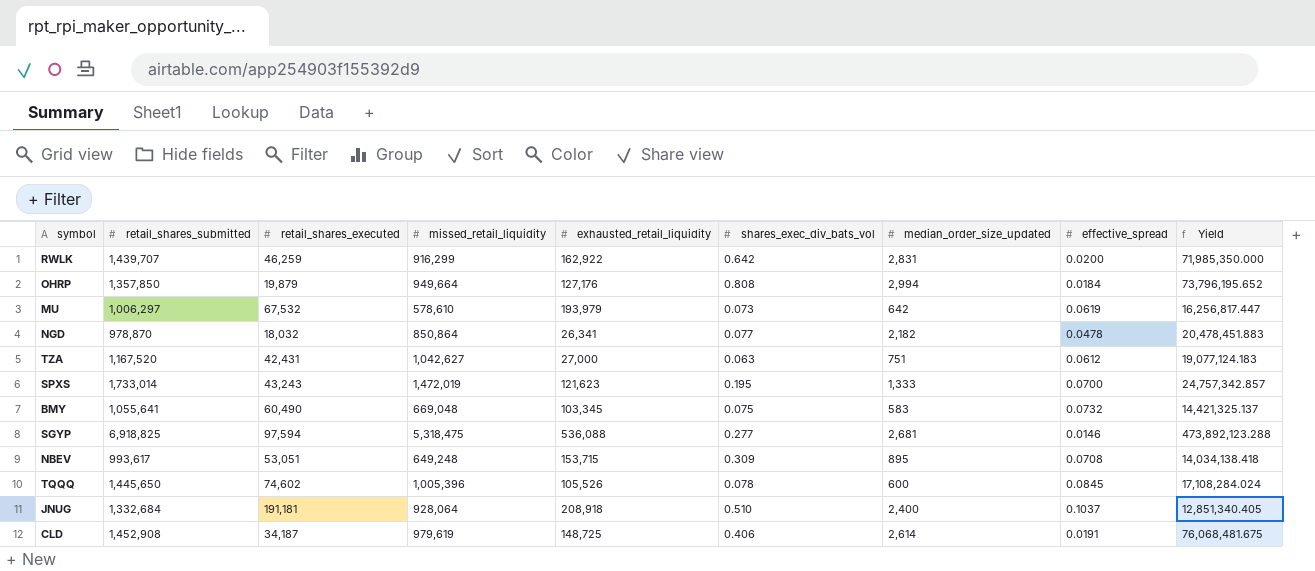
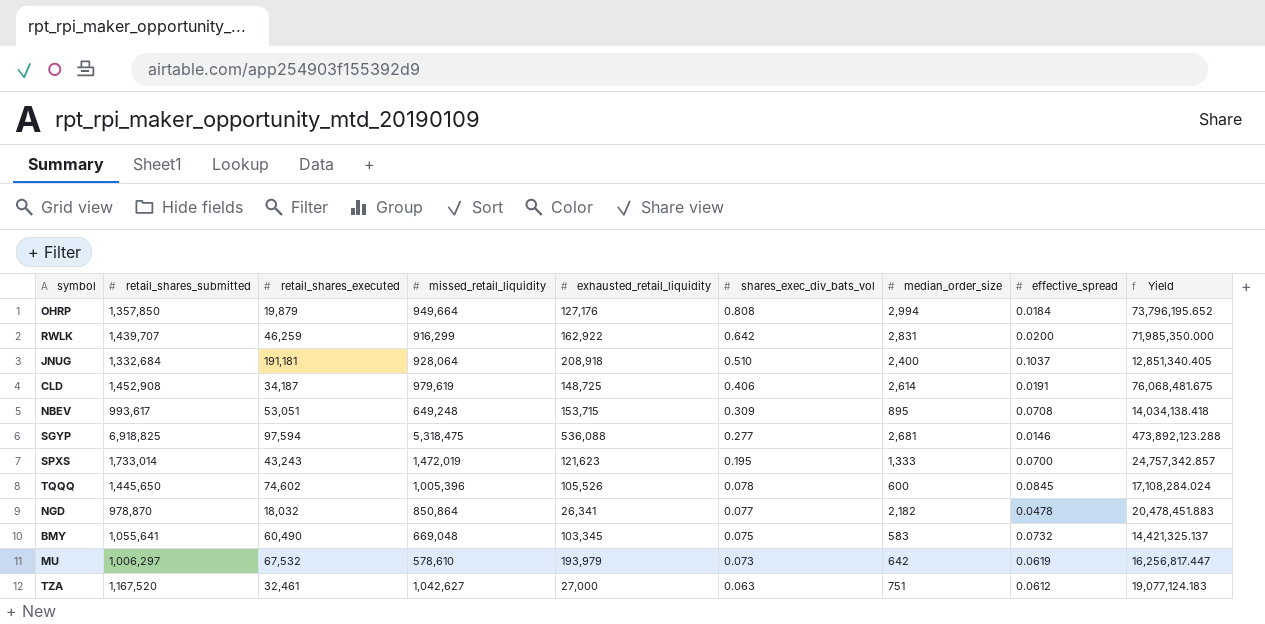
row order: none -> shares_exec_div_bats_vol descending
column name: median_order_size_updated -> median_order_size
TZA | retail_shares_executed: 42,431 -> 32,461

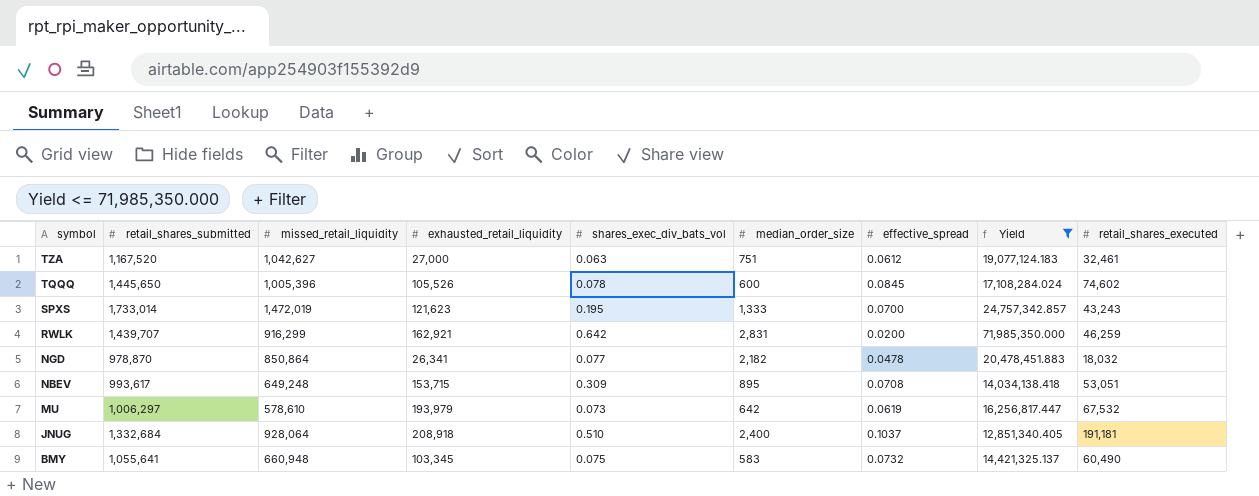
filter: none -> Yield <= 71,985,350.000
row order: shares_exec_div_bats_vol descending -> symbol descending
column retail_shares_executed | position: 3 -> 9
RWLK | exhausted_retail_liquidity: 162,922 -> 162,921
BMY | missed_retail_liquidity: 669,048 -> 660,948

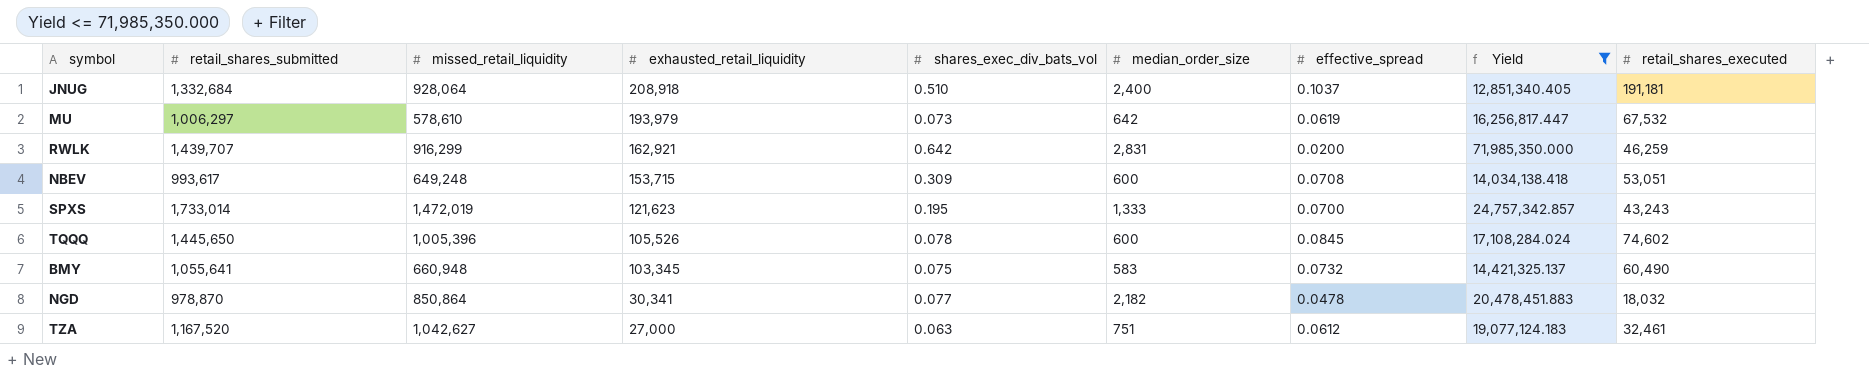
row order: symbol descending -> exhausted_retail_liquidity descending
NBEV | median_order_size: 895 -> 600
NGD | exhausted_retail_liquidity: 26,341 -> 30,341

